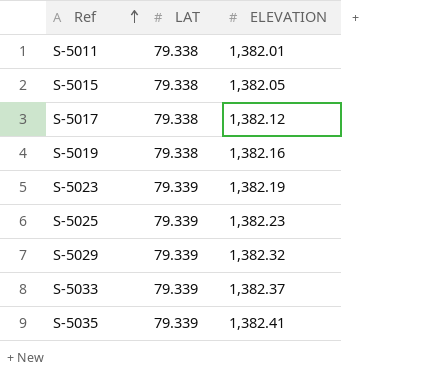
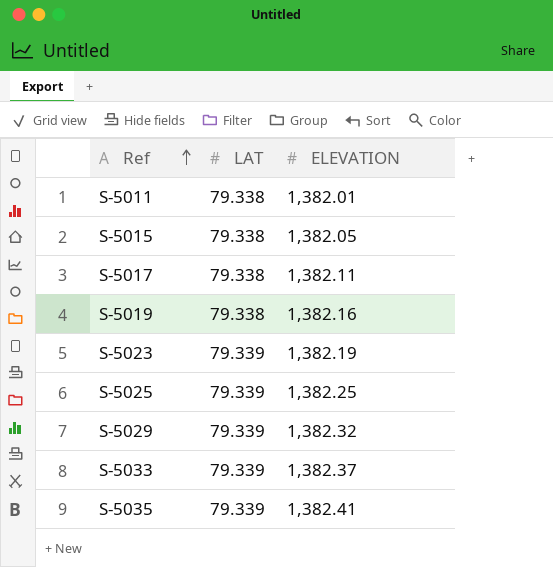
S-5017 | ELEVATION: 1,382.12 -> 1,382.11
S-5025 | ELEVATION: 1,382.23 -> 1,382.25

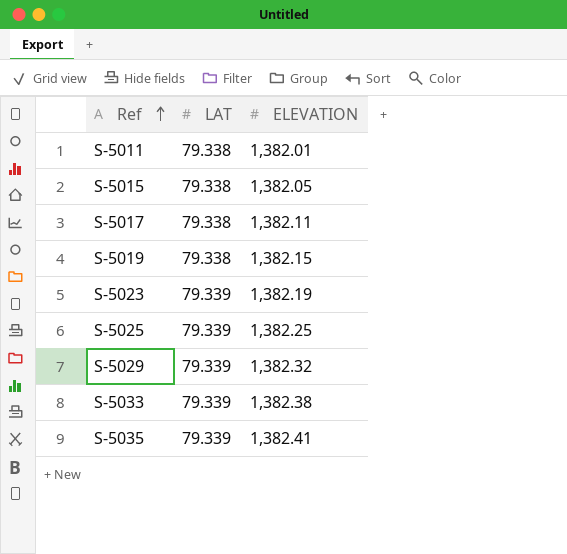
S-5019 | ELEVATION: 1,382.16 -> 1,382.15
S-5033 | ELEVATION: 1,382.37 -> 1,382.38

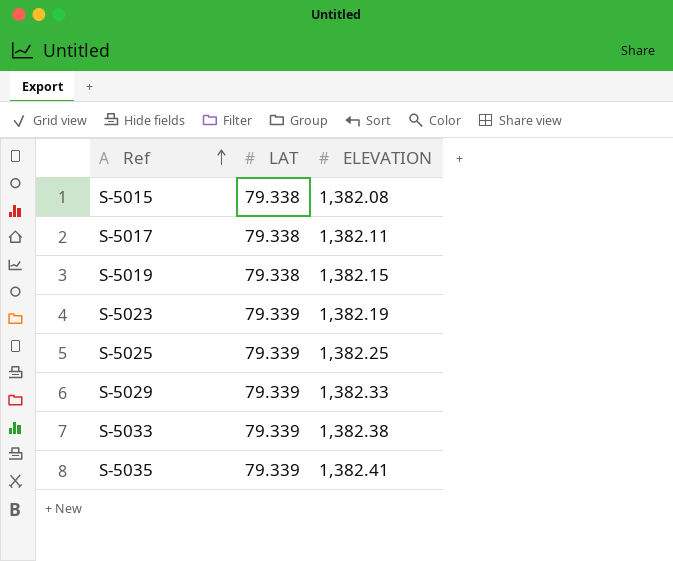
row S-5011: 79.338 | 1,382.01 -> none
S-5015 | ELEVATION: 1,382.05 -> 1,382.08
S-5029 | ELEVATION: 1,382.32 -> 1,382.33

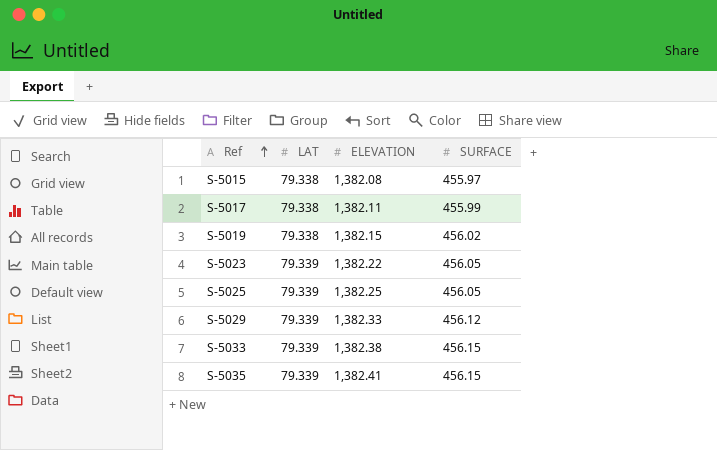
column SURFACE | position: none -> 4
S-5023 | ELEVATION: 1,382.19 -> 1,382.22

